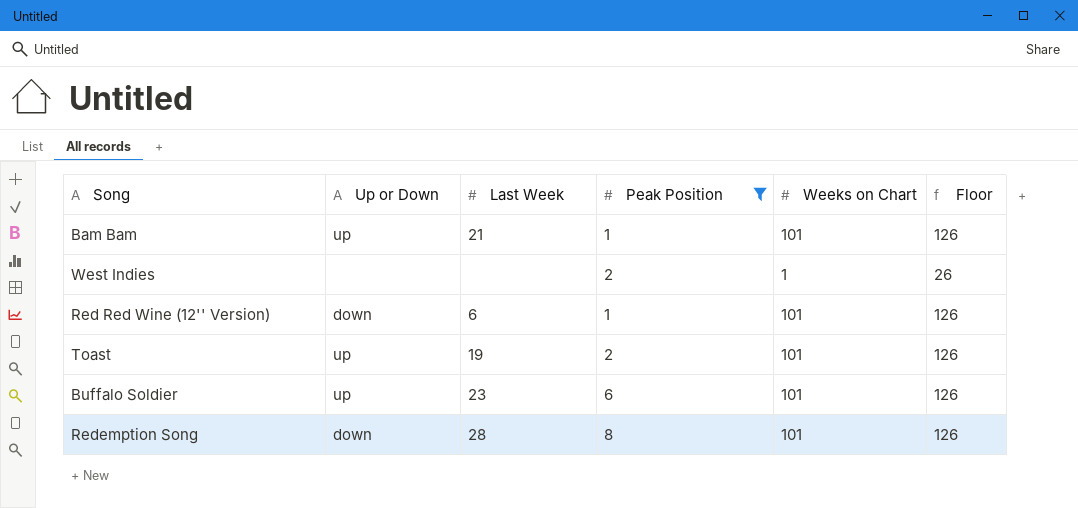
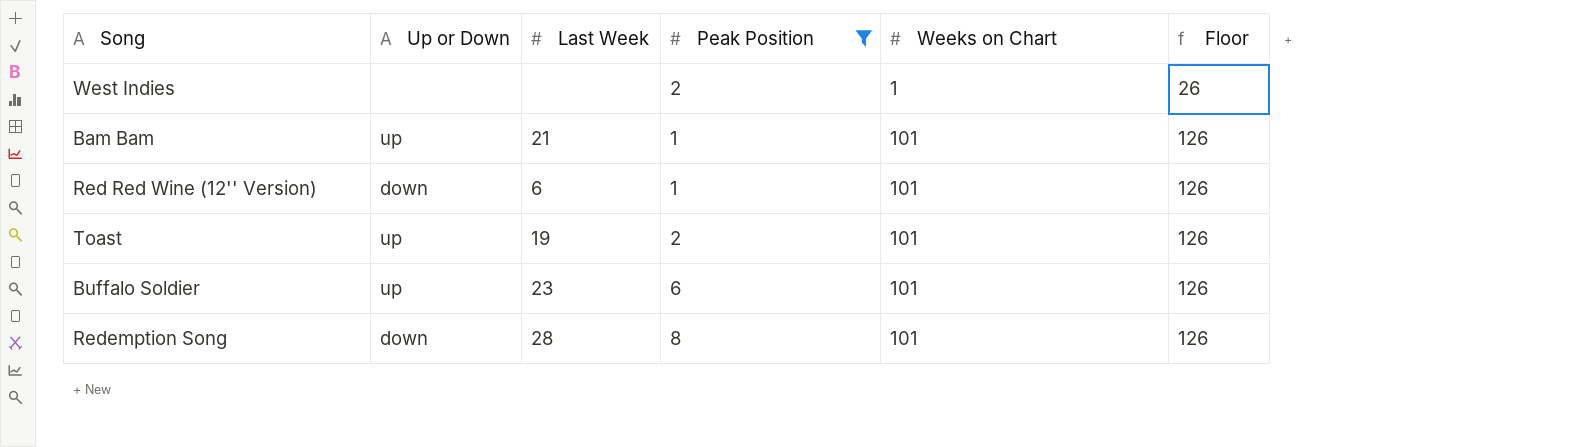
row order: none -> Weeks on Chart ascending

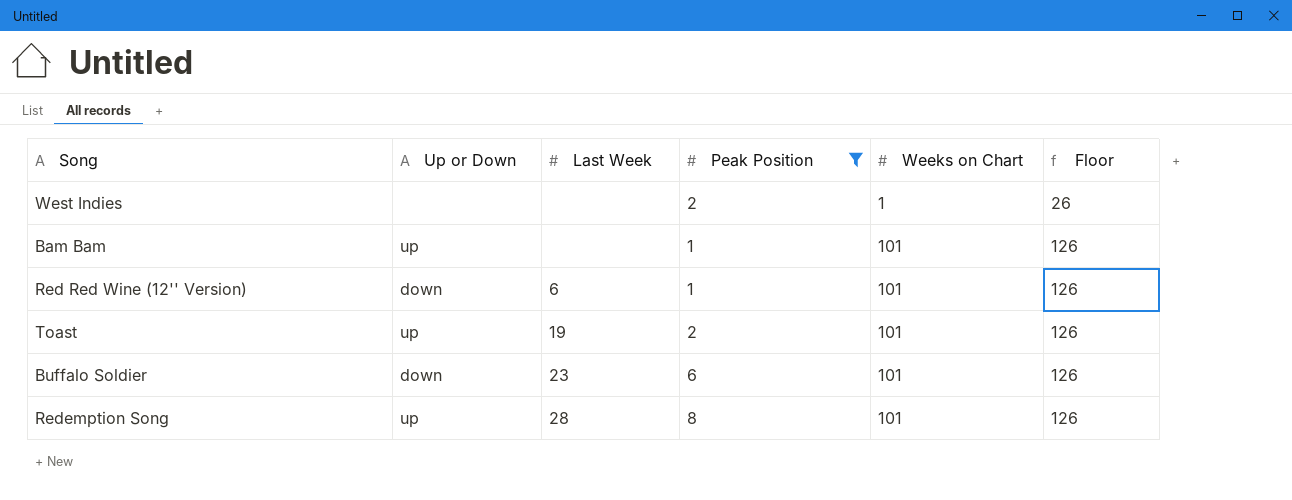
Bam Bam | Last Week: 21 -> none
Buffalo Soldier | Up or Down: up -> down
Redemption Song | Up or Down: down -> up

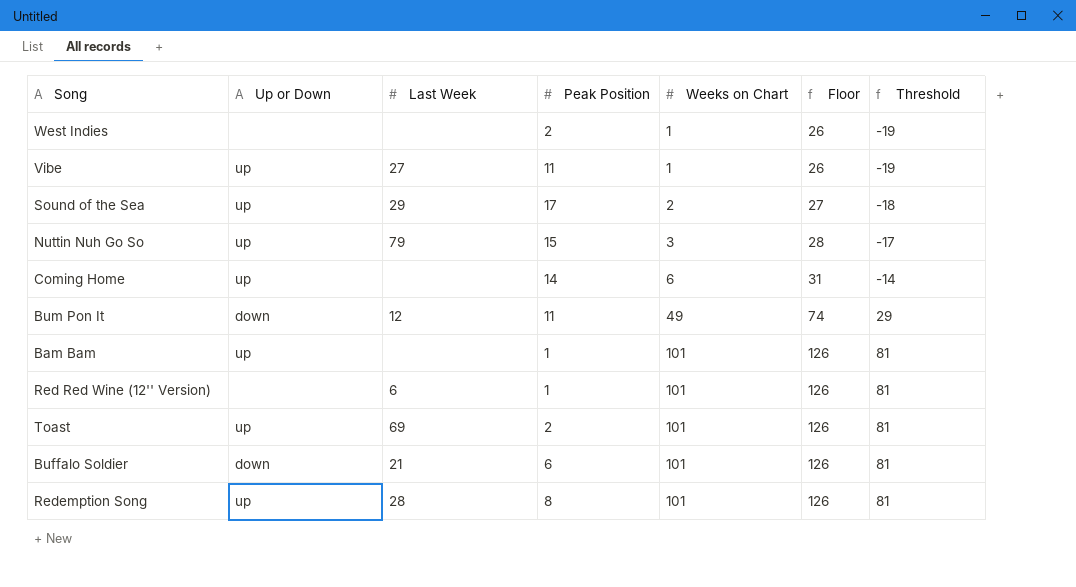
filter: Peak Position <= 8 -> none
column Threshold | formula: none -> [Weeks on Chart] - 20
Red Red Wine (12'' Version) | Up or Down: down -> none
Toast | Last Week: 19 -> 69
Buffalo Soldier | Last Week: 23 -> 21

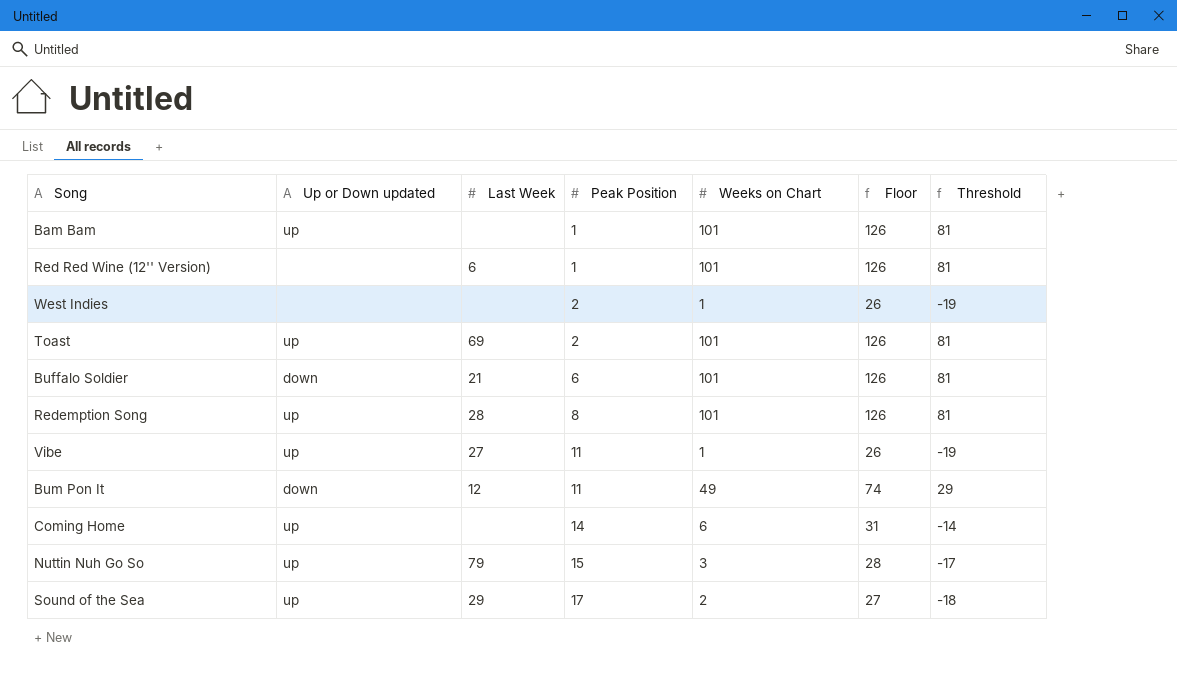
row order: Weeks on Chart ascending -> Peak Position ascending
column name: Up or Down -> Up or Down updated

